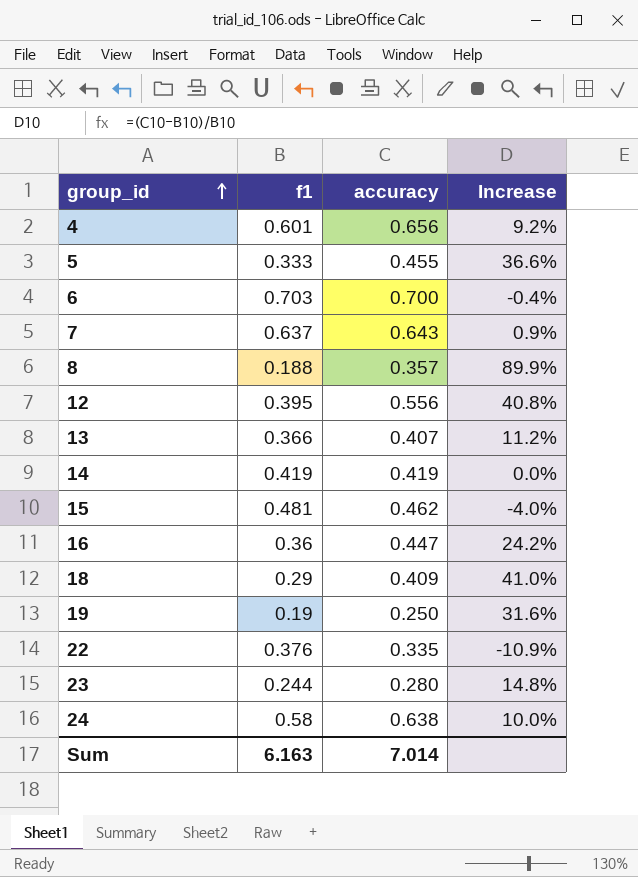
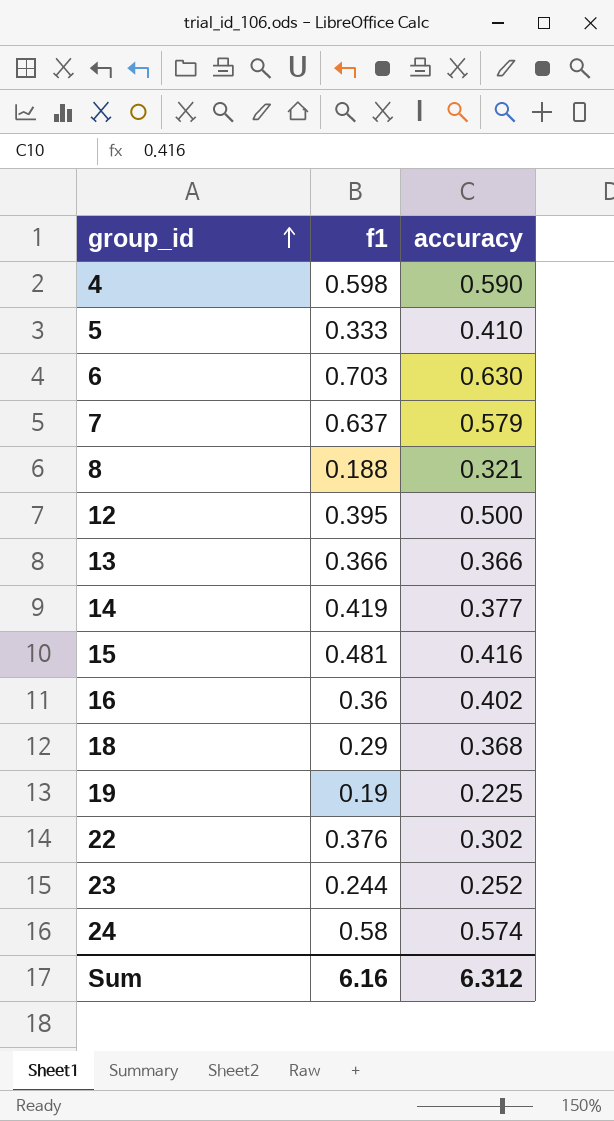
column Increase | formula: ([accuracy] - [f1]) / [f1] -> none
4 | f1: 0.601 -> 0.598
4 | accuracy: 0.656 -> 0.590
5 | accuracy: 0.455 -> 0.410
6 | accuracy: 0.700 -> 0.630
7 | accuracy: 0.643 -> 0.579
8 | accuracy: 0.357 -> 0.321
12 | accuracy: 0.556 -> 0.500
13 | accuracy: 0.407 -> 0.366
14 | accuracy: 0.419 -> 0.377
15 | accuracy: 0.462 -> 0.416
16 | accuracy: 0.447 -> 0.402
18 | accuracy: 0.409 -> 0.368
19 | accuracy: 0.250 -> 0.225
22 | accuracy: 0.335 -> 0.302
23 | accuracy: 0.280 -> 0.252
24 | accuracy: 0.638 -> 0.574
Sum | f1: 6.163 -> 6.16
Sum | accuracy: 7.014 -> 6.312

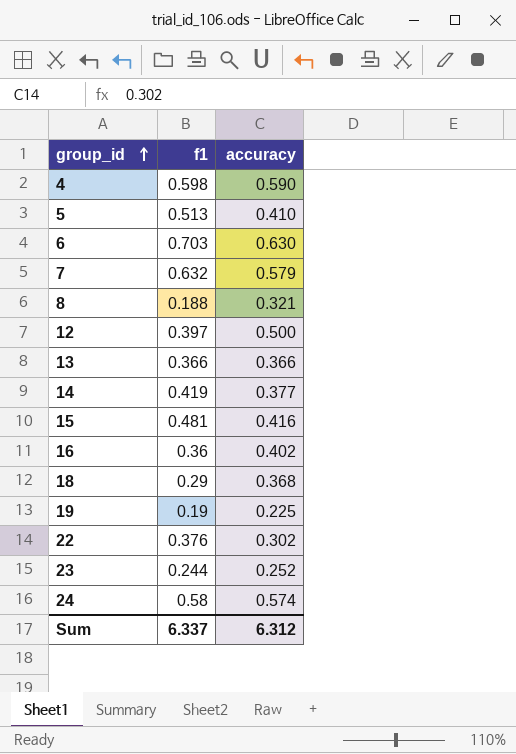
5 | f1: 0.333 -> 0.513
7 | f1: 0.637 -> 0.632
12 | f1: 0.395 -> 0.397
Sum | f1: 6.16 -> 6.337

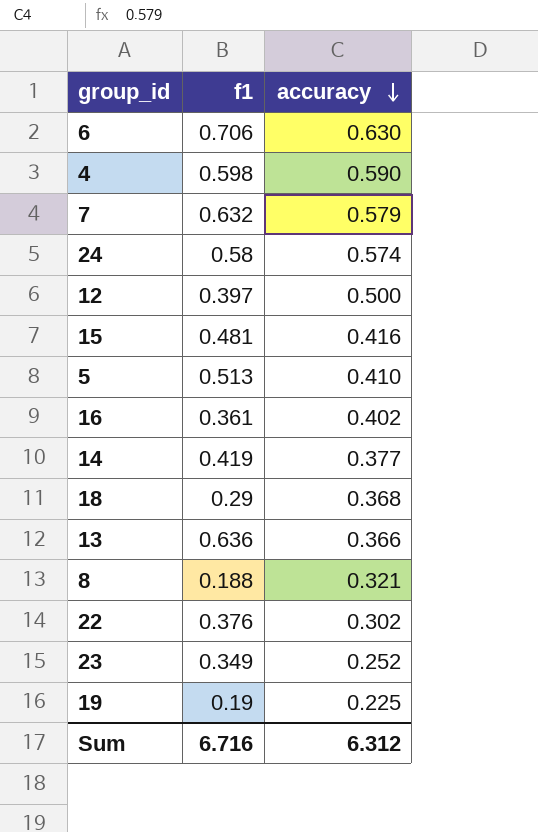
row order: group_id ascending -> accuracy descending
6 | f1: 0.703 -> 0.706
16 | f1: 0.36 -> 0.361
13 | f1: 0.366 -> 0.636
23 | f1: 0.244 -> 0.349
Sum | f1: 6.337 -> 6.716

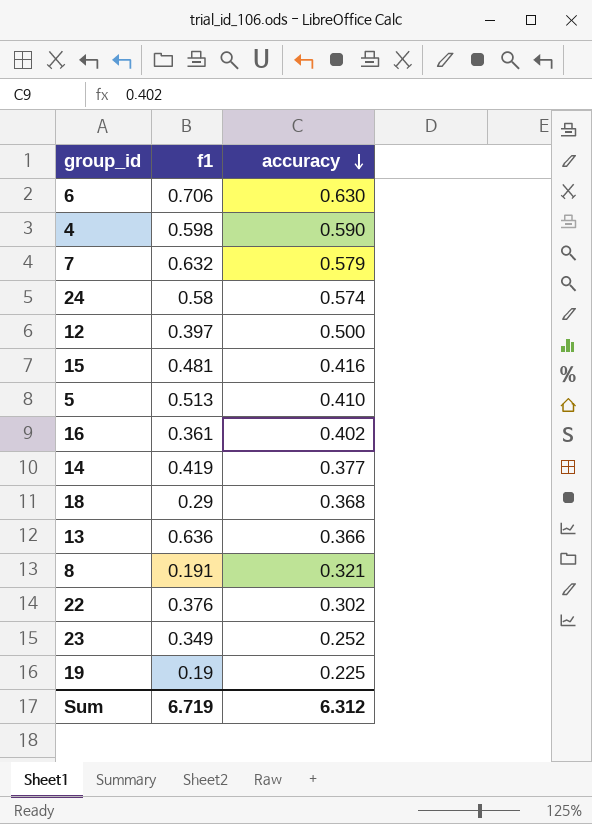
8 | f1: 0.188 -> 0.191
Sum | f1: 6.716 -> 6.719

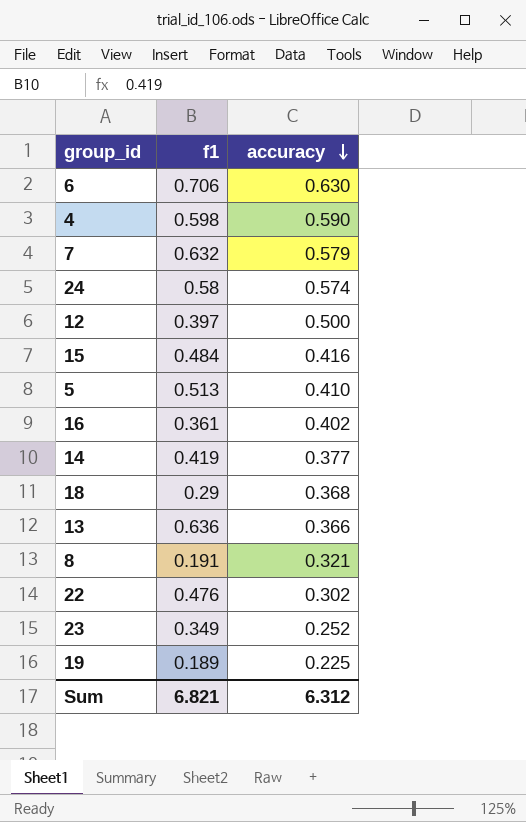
15 | f1: 0.481 -> 0.484
22 | f1: 0.376 -> 0.476
19 | f1: 0.19 -> 0.189
Sum | f1: 6.719 -> 6.821

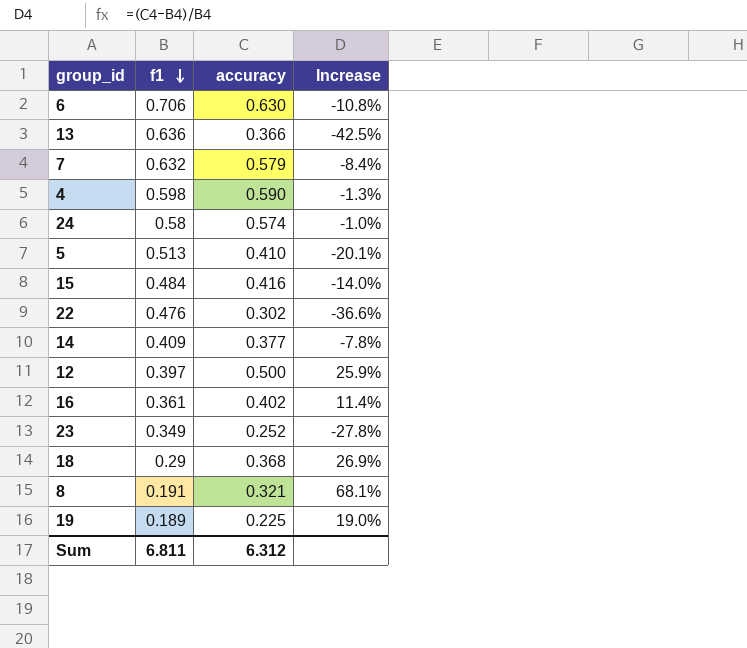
row order: accuracy descending -> f1 descending
column Increase | formula: none -> ([accuracy] - [f1]) / [f1]
14 | f1: 0.419 -> 0.409
Sum | f1: 6.821 -> 6.811

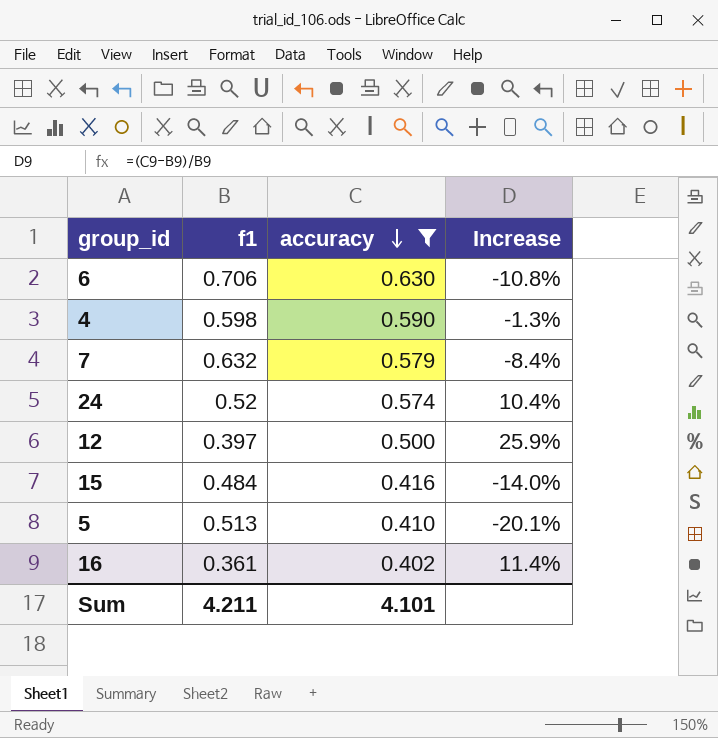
filter: none -> accuracy >= 0.402
row order: f1 descending -> accuracy descending
24 | f1: 0.58 -> 0.52
24 | Increase: -1.0% -> 10.4%
Sum | f1: 6.811 -> 4.211
Sum | accuracy: 6.312 -> 4.101

